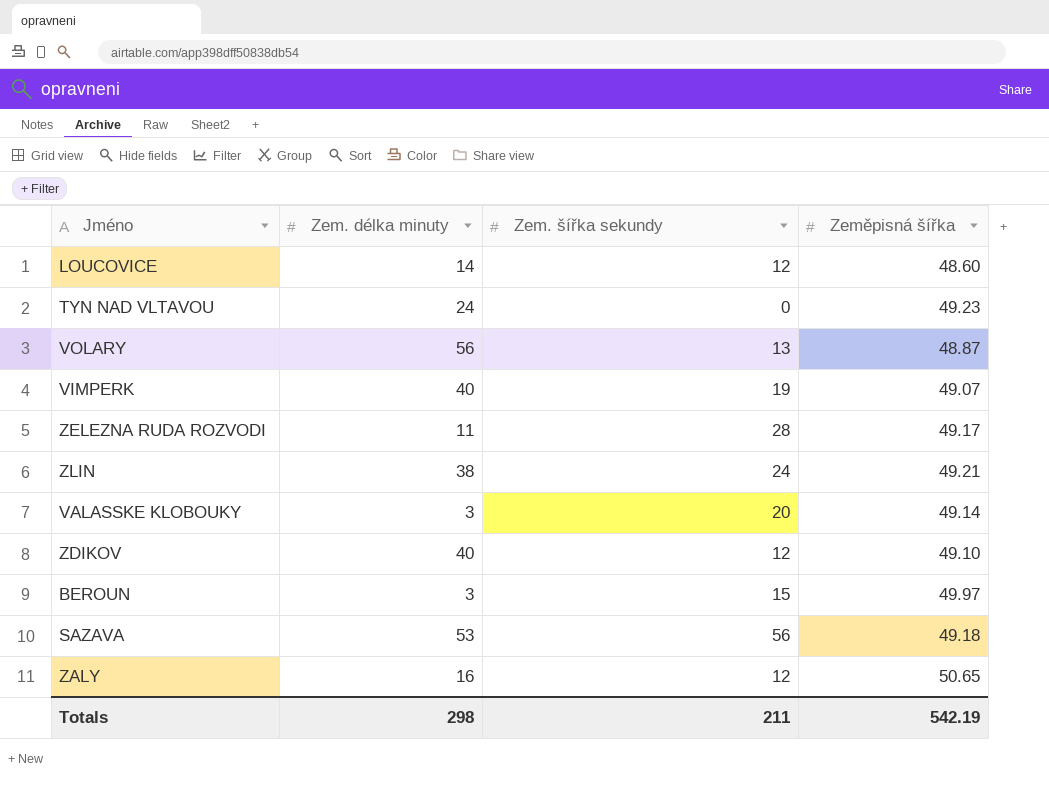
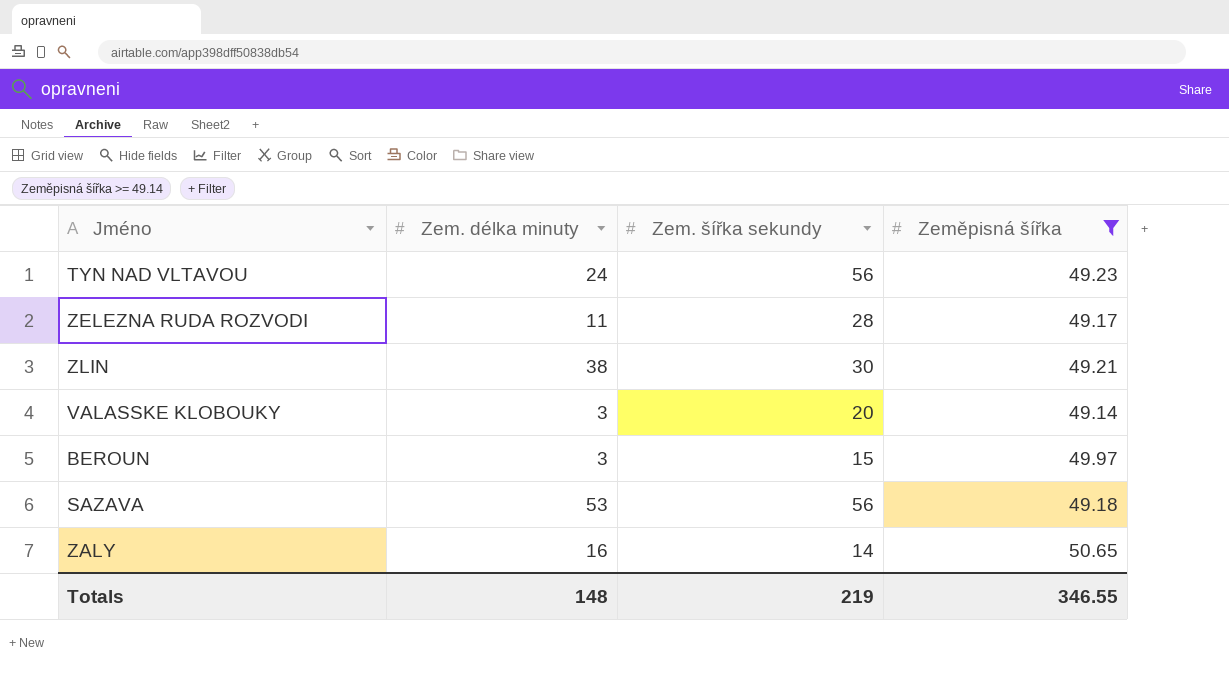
filter: none -> Zeměpisná šířka >= 49.14
TYN NAD VLTAVOU | Zem. šířka sekundy: 0 -> 56
ZLIN | Zem. šířka sekundy: 24 -> 30
ZALY | Zem. šířka sekundy: 12 -> 14
Totals | Zem. délka minuty: 298 -> 148
Totals | Zem. šířka sekundy: 211 -> 219
Totals | Zeměpisná šířka: 542.19 -> 346.55

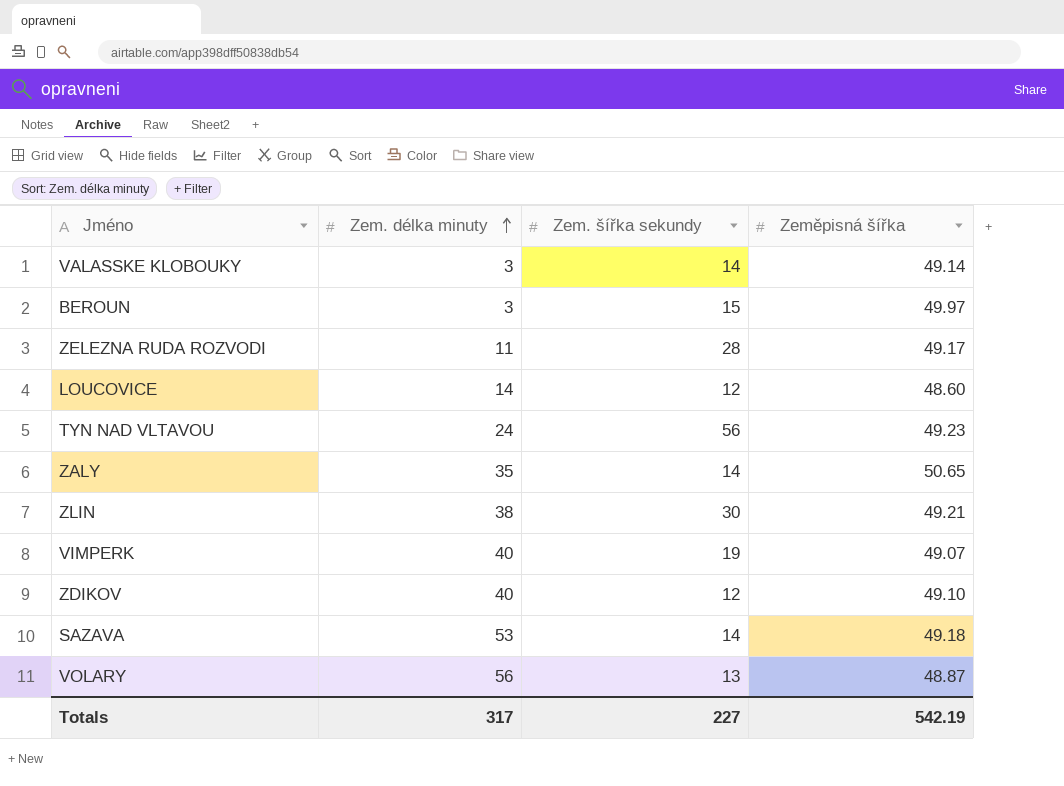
filter: Zeměpisná šířka >= 49.14 -> none
row order: none -> Zem. délka minuty ascending
VALASSKE KLOBOUKY | Zem. šířka sekundy: 20 -> 14
ZALY | Zem. délka minuty: 16 -> 35
SAZAVA | Zem. šířka sekundy: 56 -> 14
Totals | Zem. délka minuty: 148 -> 317
Totals | Zem. šířka sekundy: 219 -> 227
Totals | Zeměpisná šířka: 346.55 -> 542.19

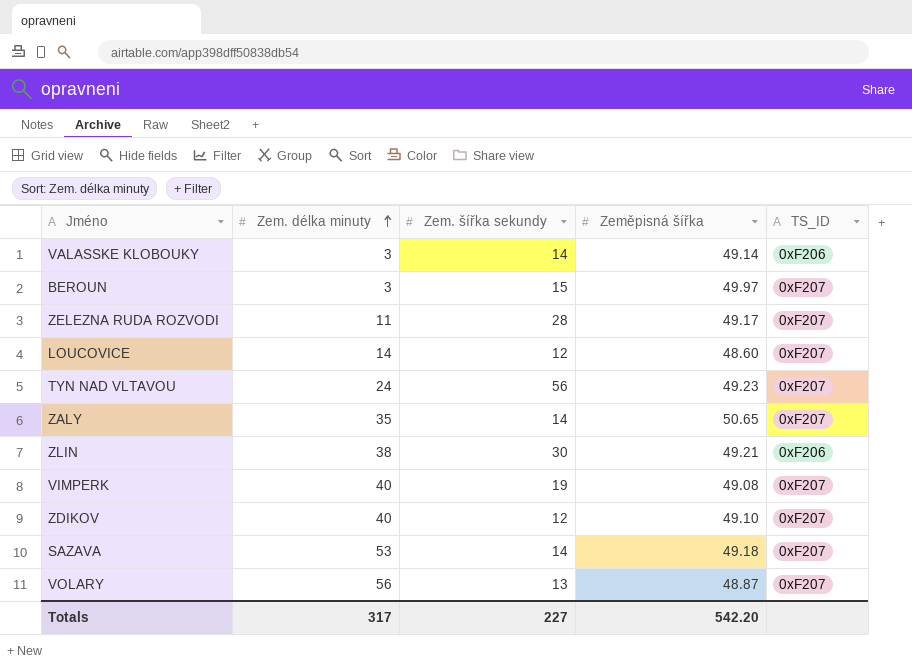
column TS_ID | position: none -> 5
VIMPERK | Zeměpisná šířka: 49.07 -> 49.08
Totals | Zeměpisná šířka: 542.19 -> 542.20

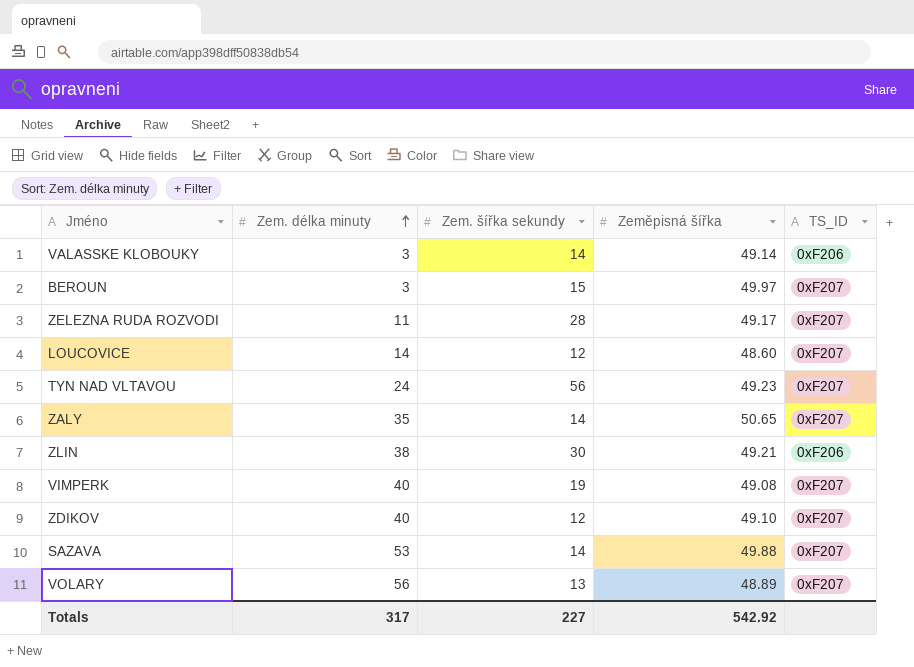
SAZAVA | Zeměpisná šířka: 49.18 -> 49.88
VOLARY | Zeměpisná šířka: 48.87 -> 48.89
Totals | Zeměpisná šířka: 542.20 -> 542.92

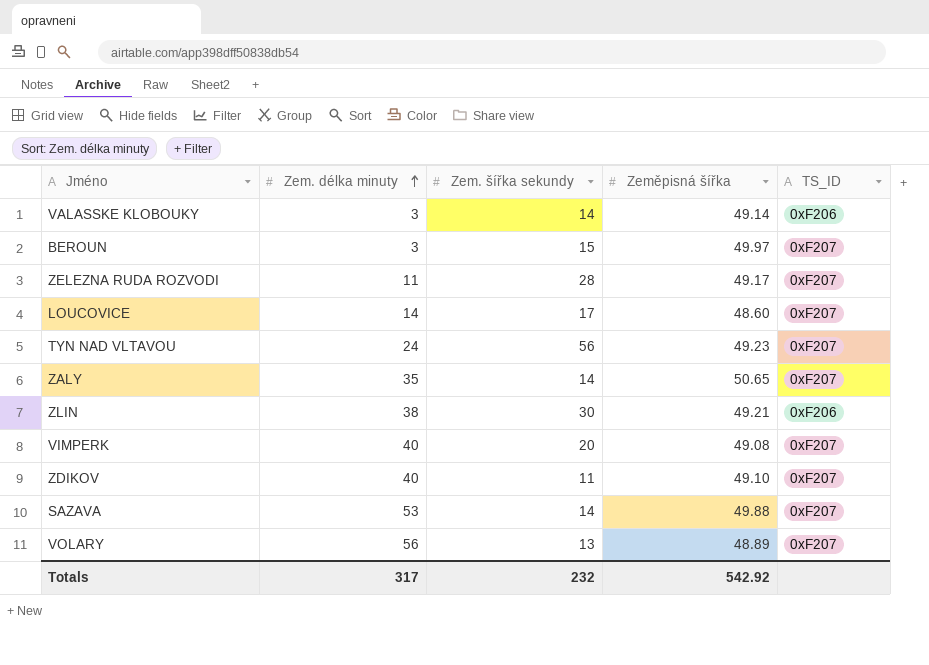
LOUCOVICE | Zem. šířka sekundy: 12 -> 17
VIMPERK | Zem. šířka sekundy: 19 -> 20
ZDIKOV | Zem. šířka sekundy: 12 -> 11
Totals | Zem. šířka sekundy: 227 -> 232

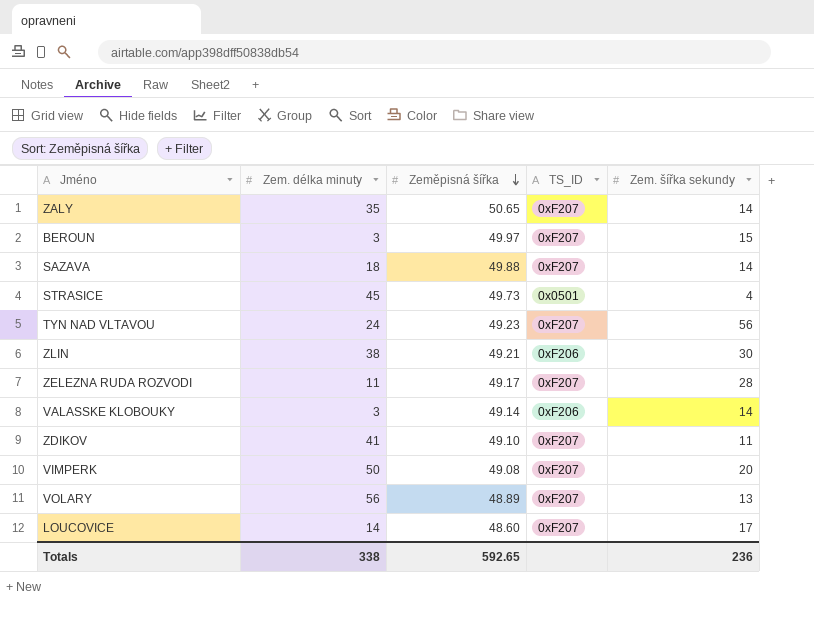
row order: Zem. délka minuty ascending -> Zeměpisná šířka descending
column Zem. šířka sekundy | position: 3 -> 5
SAZAVA | Zem. délka minuty: 53 -> 18
row STRASICE: none -> 45 | 49.73 | 0x0501 | 4
ZDIKOV | Zem. délka minuty: 40 -> 41
VIMPERK | Zem. délka minuty: 40 -> 50
Totals | Zem. délka minuty: 317 -> 338
Totals | Zeměpisná šířka: 542.92 -> 592.65
Totals | Zem. šířka sekundy: 232 -> 236

